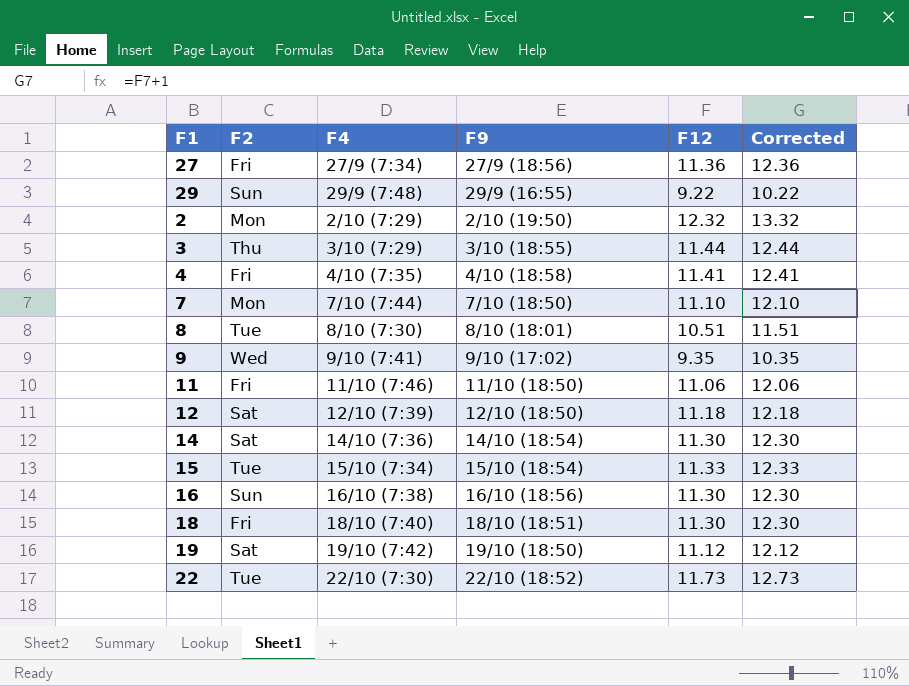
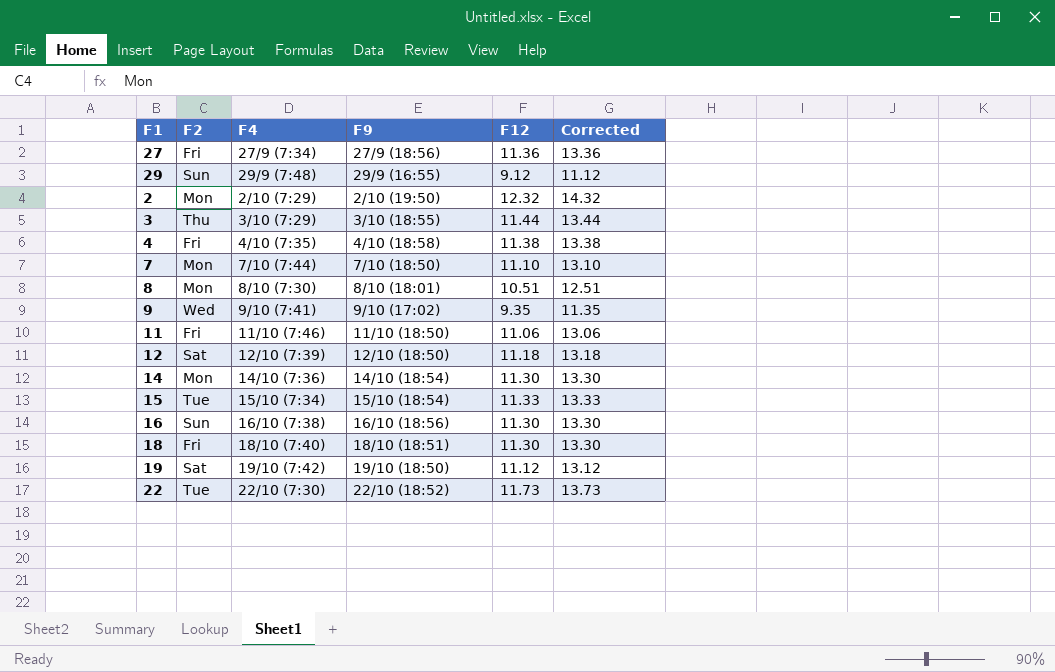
column Corrected | formula: [F12] + 1 -> [F12] + 2
29 | F12: 9.22 -> 9.12
4 | F12: 11.41 -> 11.38
8 | F2: Tue -> Mon
14 | F2: Sat -> Mon

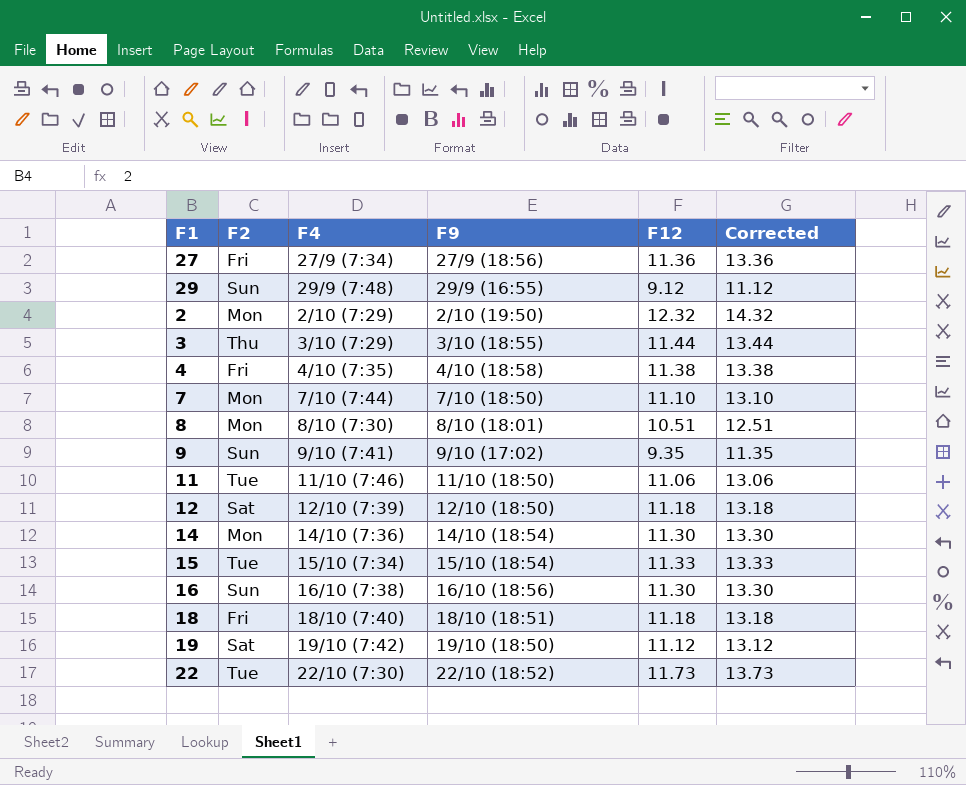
9 | F2: Wed -> Sun
11 | F2: Fri -> Tue
18 | F12: 11.30 -> 11.18
18 | Corrected: 13.30 -> 13.18

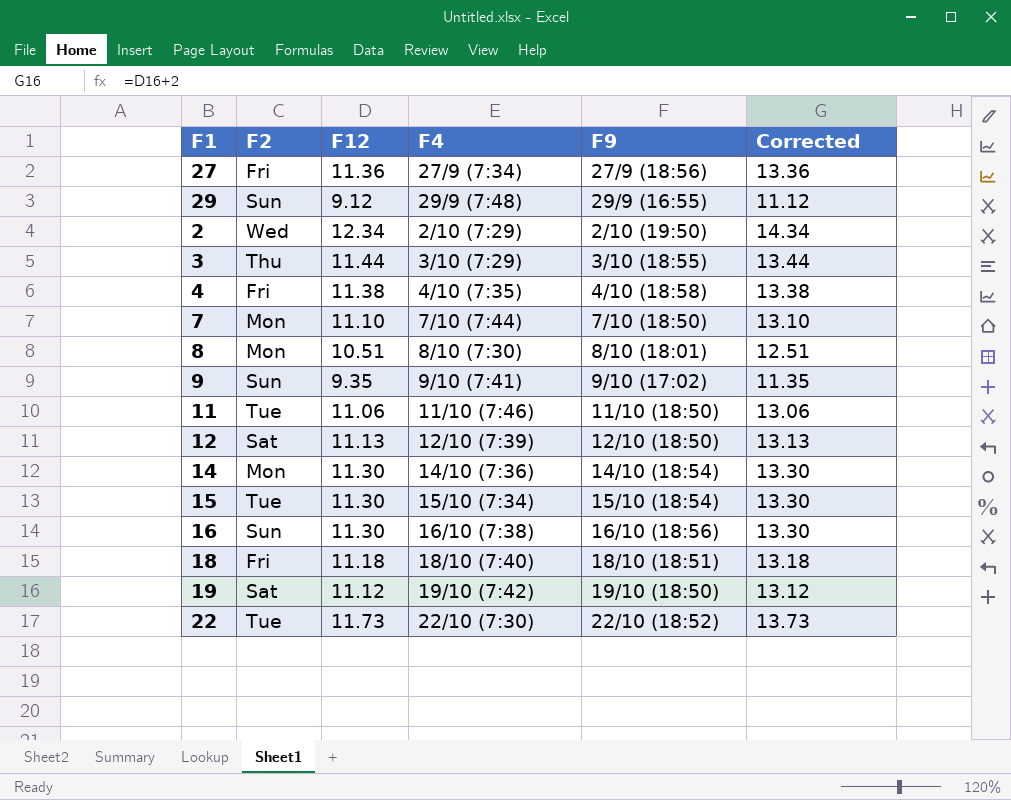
column F12 | position: 5 -> 3
2 | F2: Mon -> Wed
2 | F12: 12.32 -> 12.34
2 | Corrected: 14.32 -> 14.34
12 | F12: 11.18 -> 11.13
12 | Corrected: 13.18 -> 13.13
15 | F12: 11.33 -> 11.30
15 | Corrected: 13.33 -> 13.30

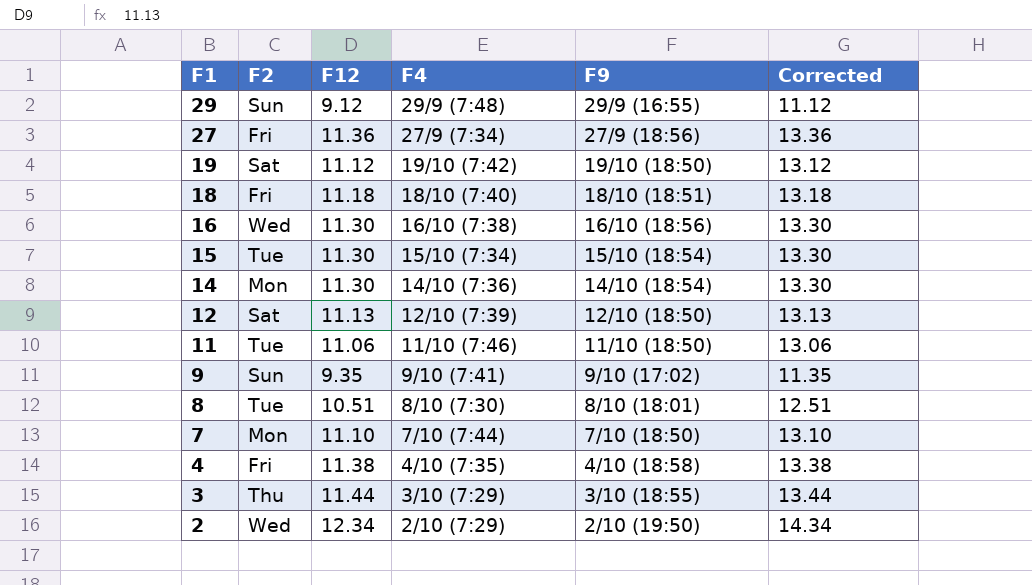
row order: none -> F1 descending
row 22: Tue | 11.73 | 22/10 (7:30) | 22/10 (18:52) | 13.73 -> none
16 | F2: Sun -> Wed
8 | F2: Mon -> Tue

